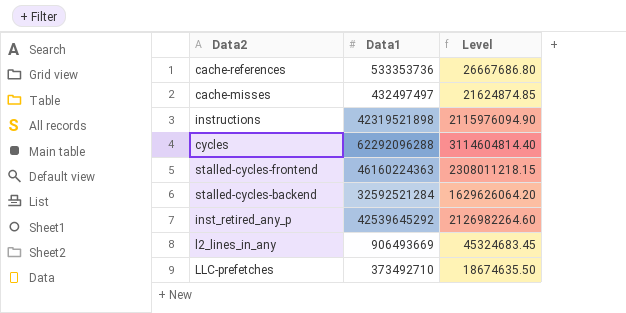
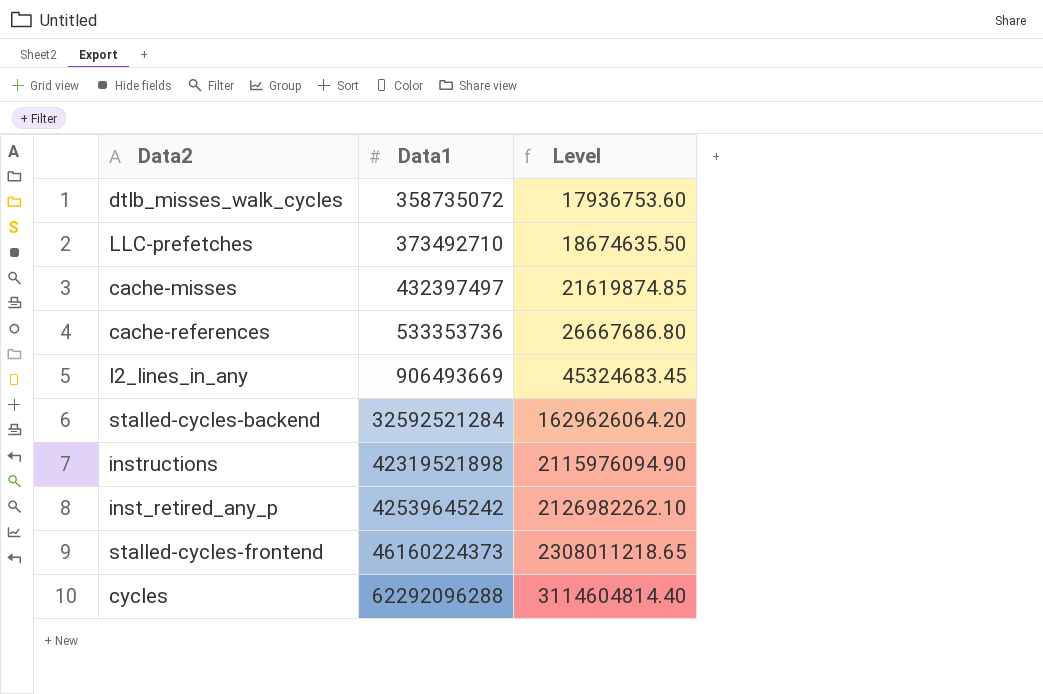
row order: none -> Data1 ascending
row dtlb_misses_walk_cycles: none -> 358735072 | 17936753.60
cache-misses | Data1: 432497497 -> 432397497
cache-misses | Level: 21624874.85 -> 21619874.85
inst_retired_any_p | Data1: 42539645292 -> 42539645242
inst_retired_any_p | Level: 2126982264.60 -> 2126982262.10
stalled-cycles-frontend | Data1: 46160224363 -> 46160224373
stalled-cycles-frontend | Level: 2308011218.15 -> 2308011218.65

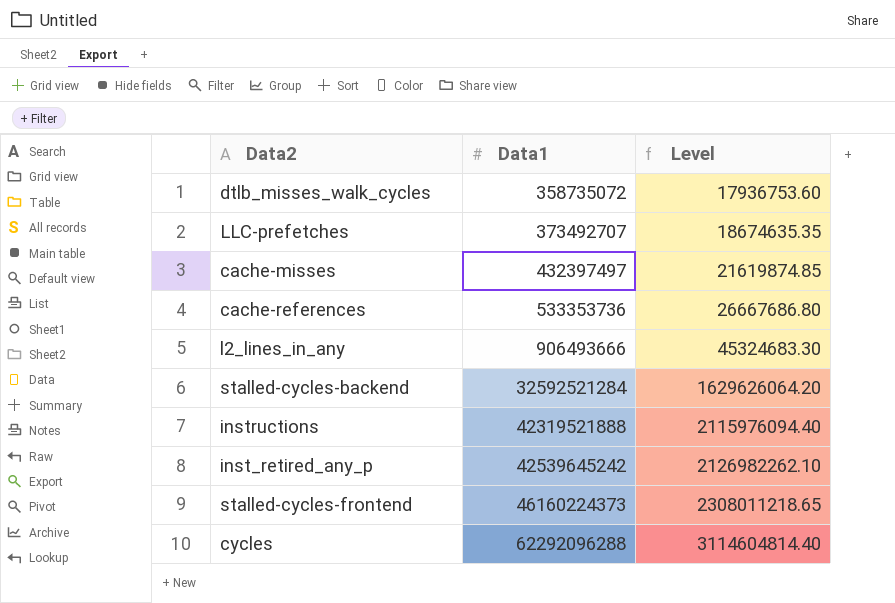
LLC-prefetches | Data1: 373492710 -> 373492707
LLC-prefetches | Level: 18674635.50 -> 18674635.35
l2_lines_in_any | Data1: 906493669 -> 906493666
l2_lines_in_any | Level: 45324683.45 -> 45324683.30
instructions | Data1: 42319521898 -> 42319521888
instructions | Level: 2115976094.90 -> 2115976094.40

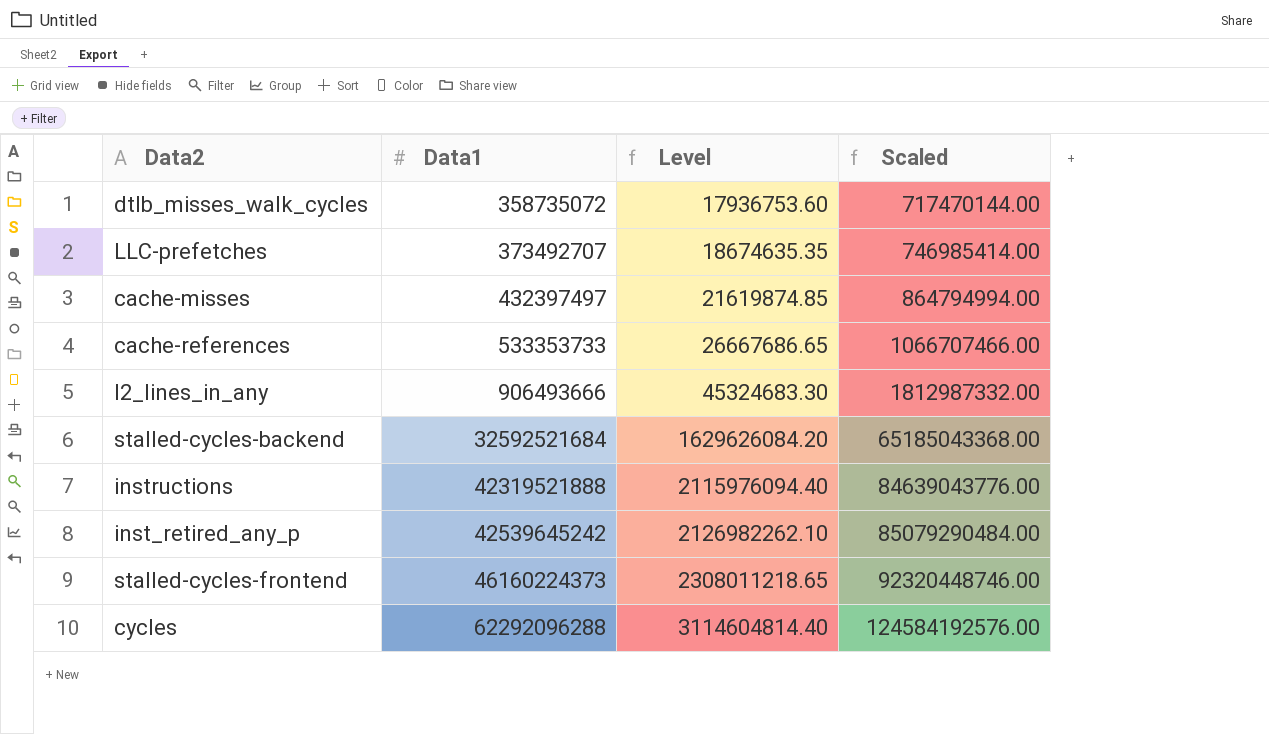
column Scaled | formula: none -> [Data1] * 2
cache-references | Data1: 533353736 -> 533353733
cache-references | Level: 26667686.80 -> 26667686.65
stalled-cycles-backend | Data1: 32592521284 -> 32592521684
stalled-cycles-backend | Level: 1629626064.20 -> 1629626084.20

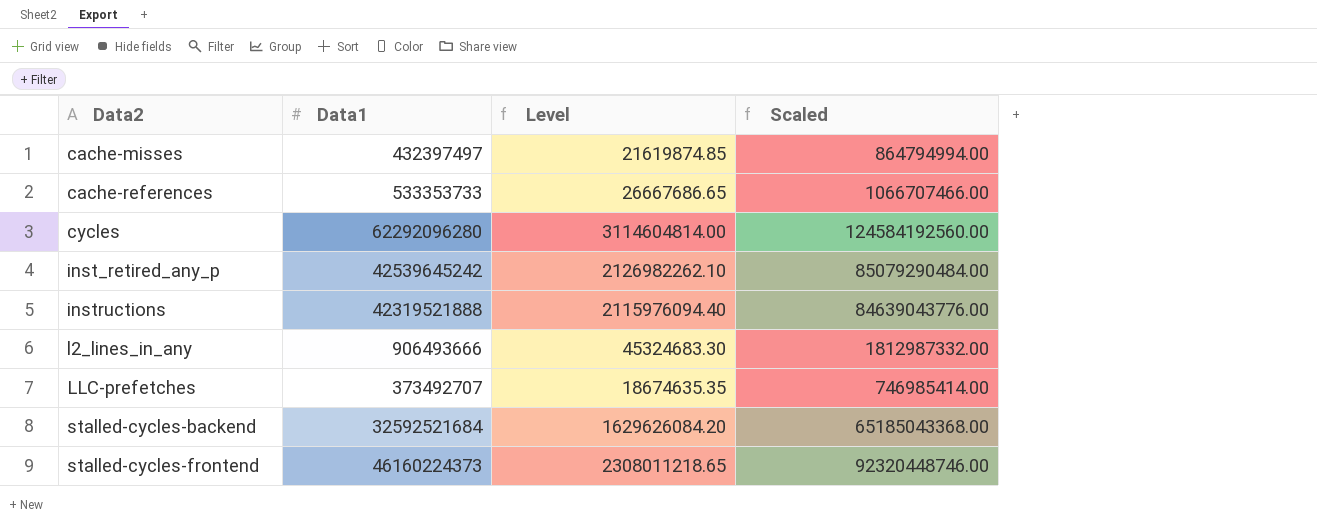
row order: Data1 ascending -> Data2 ascending
row dtlb_misses_walk_cycles: 358735072 | 17936753.60 | 717470144.00 -> none
cycles | Data1: 62292096288 -> 62292096280
cycles | Level: 3114604814.40 -> 3114604814.00
cycles | Scaled: 124584192576.00 -> 124584192560.00

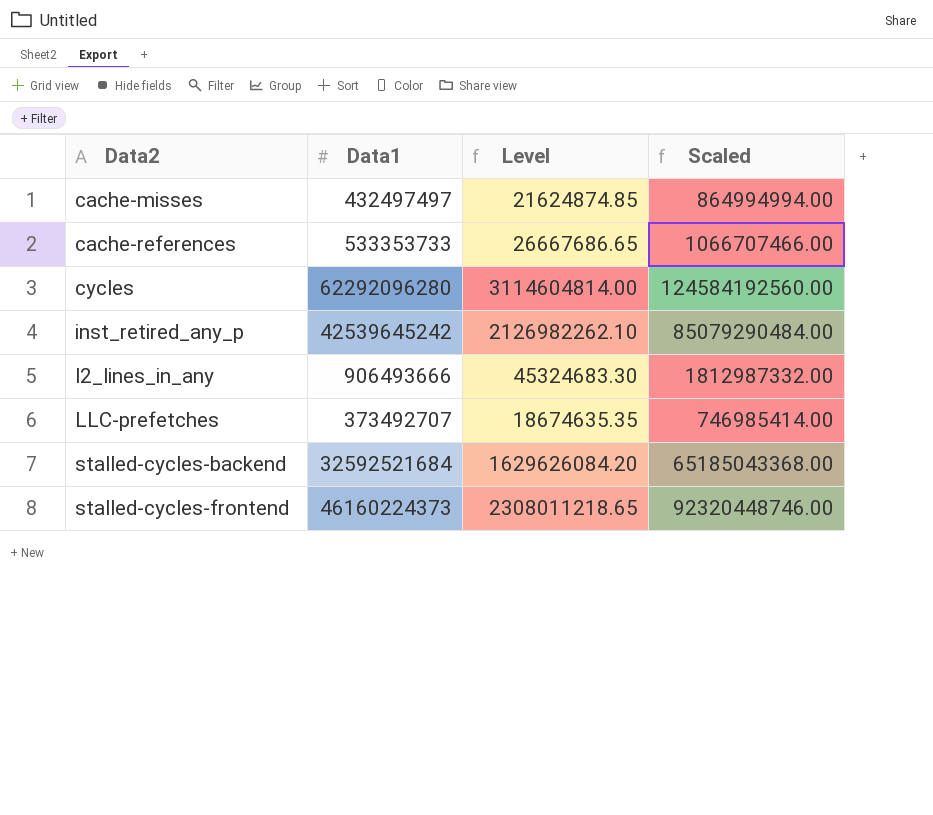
row instructions: 42319521888 | 2115976094.40 | 84639043776.00 -> none
cache-misses | Data1: 432397497 -> 432497497
cache-misses | Level: 21619874.85 -> 21624874.85
cache-misses | Scaled: 864794994.00 -> 864994994.00

